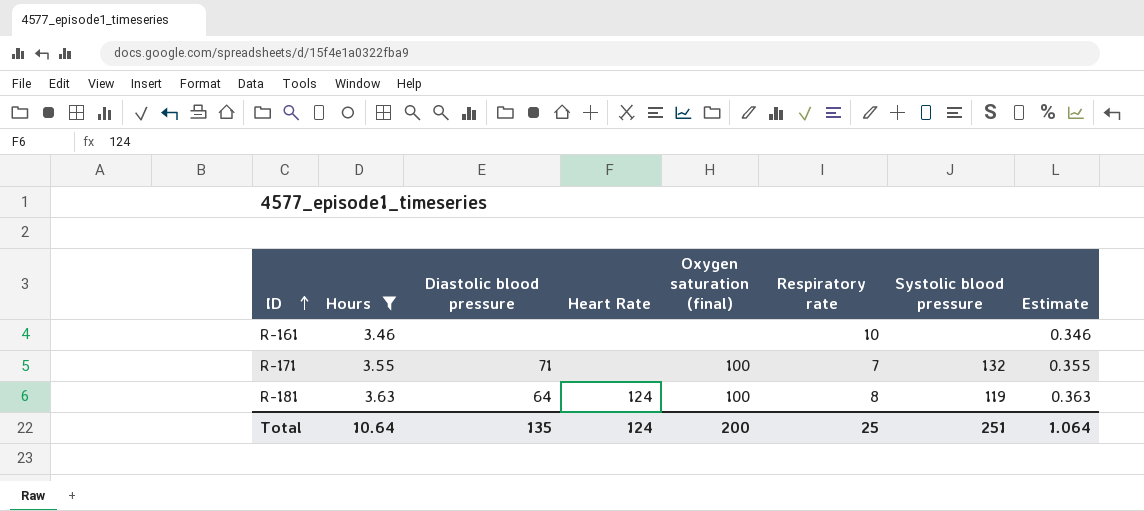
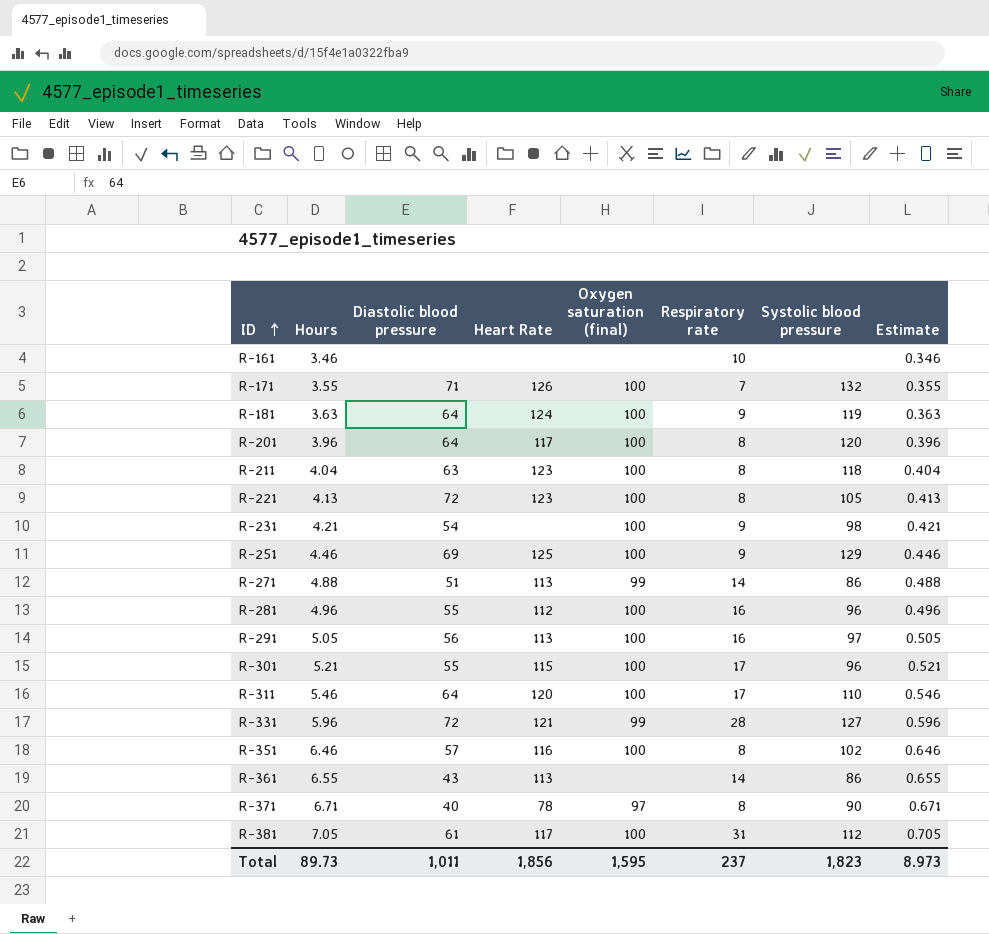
filter: Hours <= 3.63 -> none
R-171 | Heart Rate: none -> 126
R-181 | Respiratory rate: 8 -> 9
Total | Hours: 10.64 -> 89.73
Total | Diastolic blood pressure: 135 -> 1,011
Total | Heart Rate: 124 -> 1,856
Total | Oxygen saturation (final): 200 -> 1,595
Total | Respiratory rate: 25 -> 237
Total | Systolic blood pressure: 251 -> 1,823
Total | Estimate: 1.064 -> 8.973

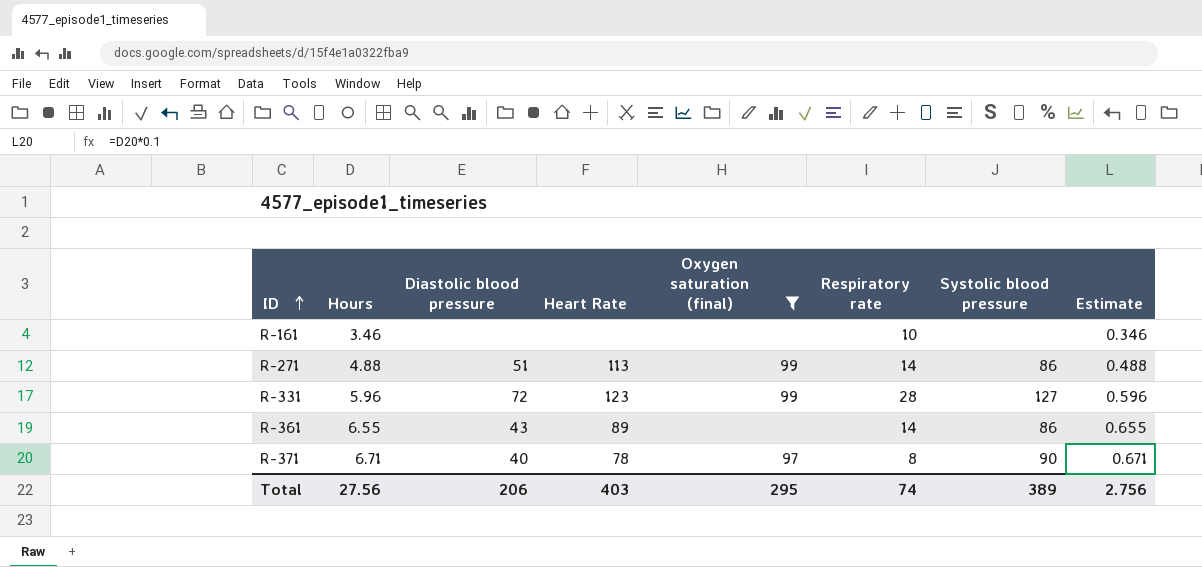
filter: none -> Oxygen saturation (final) != 100
R-331 | Heart Rate: 121 -> 123
R-361 | Heart Rate: 113 -> 89
Total | Hours: 89.73 -> 27.56
Total | Diastolic blood pressure: 1,011 -> 206
Total | Heart Rate: 1,856 -> 403
Total | Oxygen saturation (final): 1,595 -> 295
Total | Respiratory rate: 237 -> 74
Total | Systolic blood pressure: 1,823 -> 389
Total | Estimate: 8.973 -> 2.756

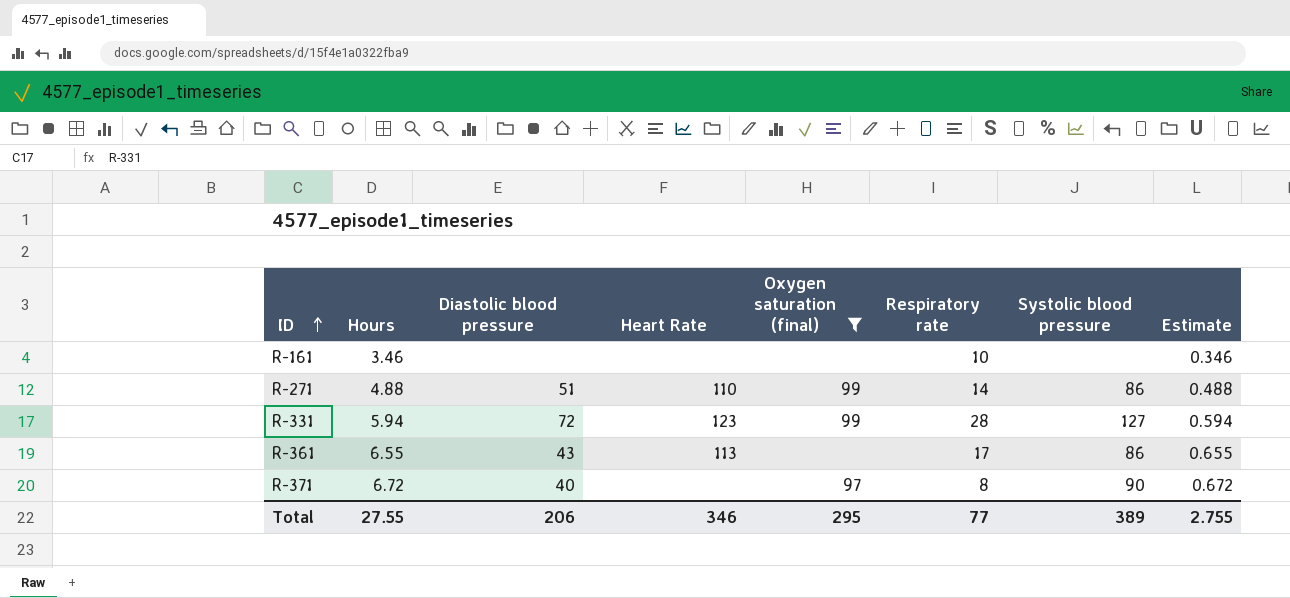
R-271 | Heart Rate: 113 -> 110
R-331 | Hours: 5.96 -> 5.94
R-331 | Estimate: 0.596 -> 0.594
R-361 | Heart Rate: 89 -> 113
R-361 | Respiratory rate: 14 -> 17
R-371 | Hours: 6.71 -> 6.72
R-371 | Heart Rate: 78 -> none
R-371 | Estimate: 0.671 -> 0.672
Total | Hours: 27.56 -> 27.55
Total | Heart Rate: 403 -> 346
Total | Respiratory rate: 74 -> 77
Total | Estimate: 2.756 -> 2.755

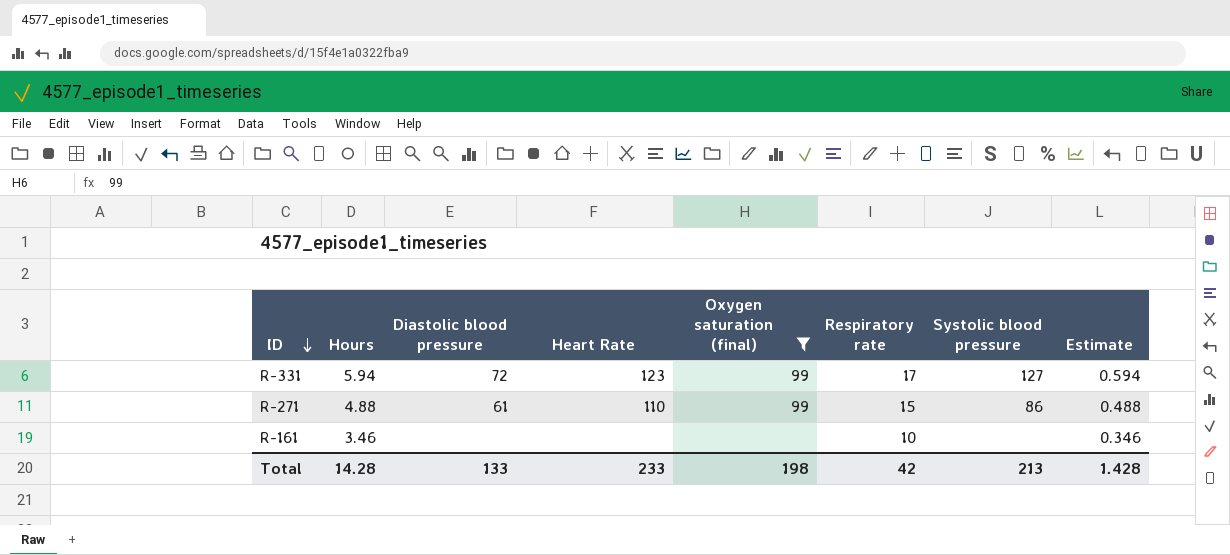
row order: ID ascending -> ID descending
row R-361: 6.55 | 43 | 113 | none | 17 | 86 | 0.655 -> none
row R-371: 6.72 | 40 | none | 97 | 8 | 90 | 0.672 -> none
R-331 | Respiratory rate: 28 -> 17
R-271 | Diastolic blood pressure: 51 -> 61
R-271 | Respiratory rate: 14 -> 15
Total | Hours: 27.55 -> 14.28
Total | Diastolic blood pressure: 206 -> 133
Total | Heart Rate: 346 -> 233
Total | Oxygen saturation (final): 295 -> 198
Total | Respiratory rate: 77 -> 42
Total | Systolic blood pressure: 389 -> 213
Total | Estimate: 2.755 -> 1.428

